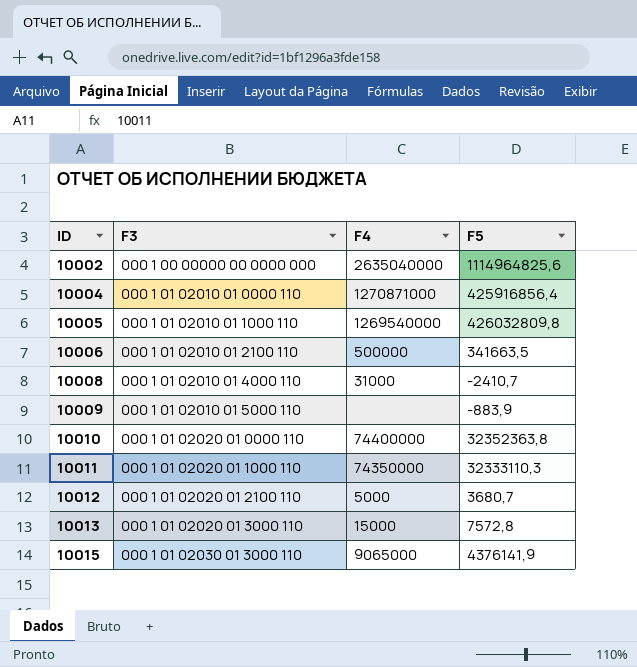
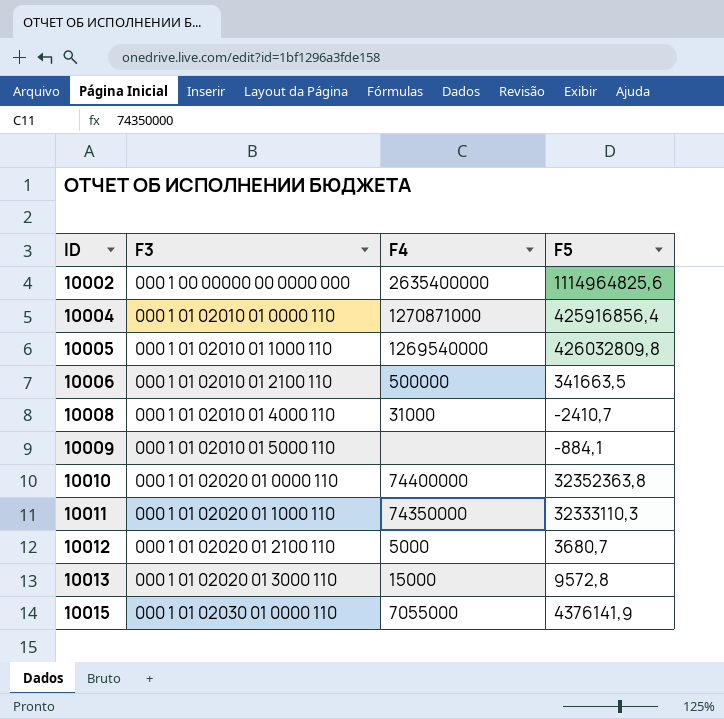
10002 | F4: 2635040000 -> 2635400000
10009 | F5: -883,9 -> -884,1
10013 | F5: 7572,8 -> 9572,8
10015 | F3: 000 1 01 02030 01 3000 110 -> 000 1 01 02030 01 0000 110
10015 | F4: 9065000 -> 7055000

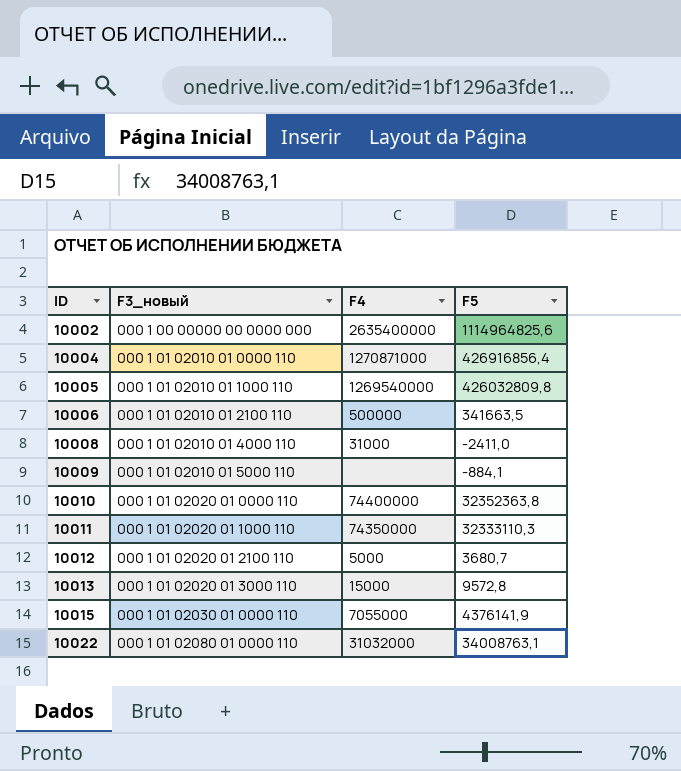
column name: F3 -> F3_новый
10004 | F5: 425916856,4 -> 426916856,4
10008 | F5: -2410,7 -> -2411,0
row 10022: none -> 000 1 01 02080 01 0000 110 | 31032000 | 34008763,1

